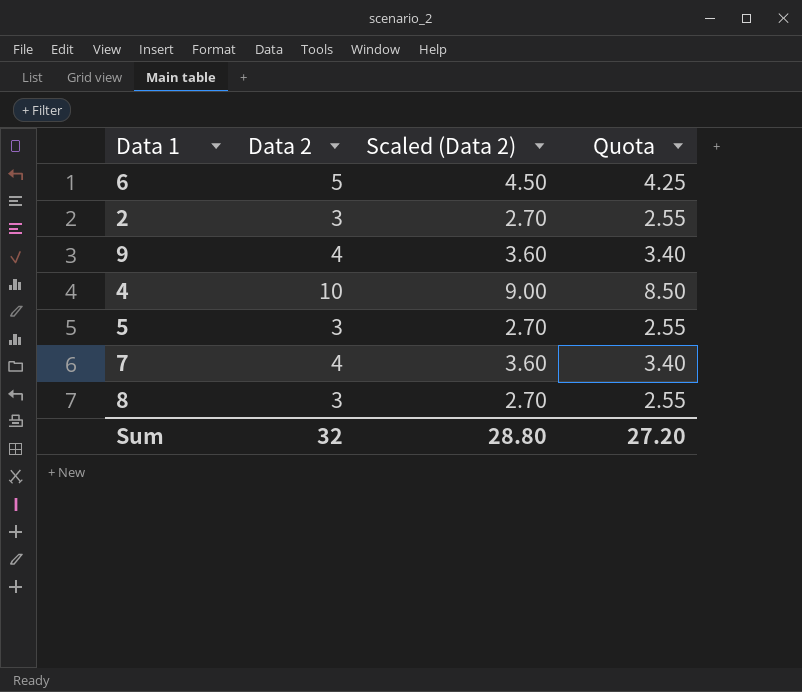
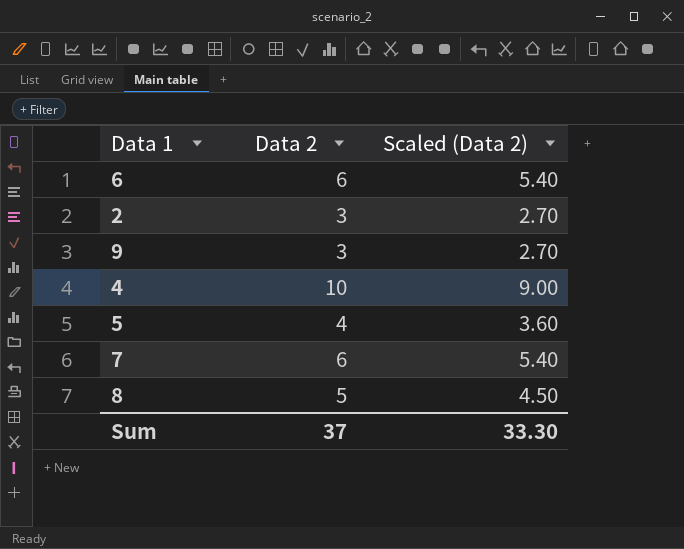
column Quota | formula: [Data 2] * 0.85 -> none
6 | Data 2: 5 -> 6
6 | Scaled (Data 2): 4.50 -> 5.40
9 | Data 2: 4 -> 3
9 | Scaled (Data 2): 3.60 -> 2.70
5 | Data 2: 3 -> 4
5 | Scaled (Data 2): 2.70 -> 3.60
7 | Data 2: 4 -> 6
7 | Scaled (Data 2): 3.60 -> 5.40
8 | Data 2: 3 -> 5
8 | Scaled (Data 2): 2.70 -> 4.50
Sum | Data 2: 32 -> 37
Sum | Scaled (Data 2): 28.80 -> 33.30

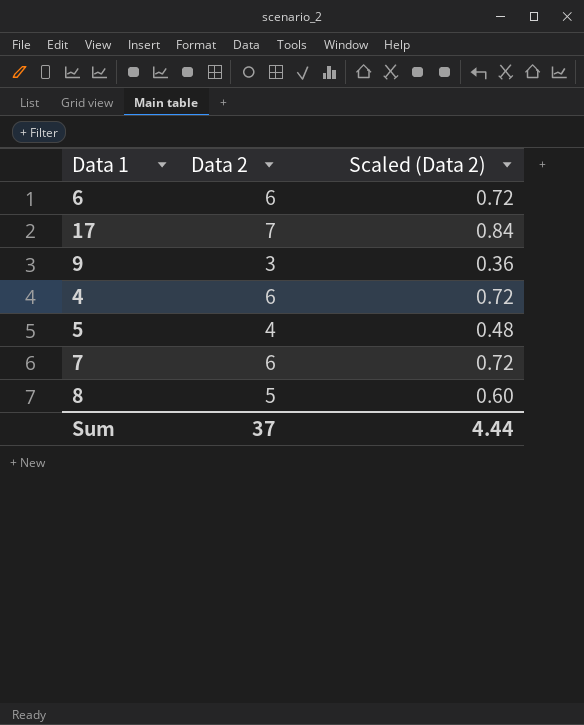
column Scaled (Data 2) | formula: [Data 2] * 0.9 -> [Data 2] * 0.12
row 2: 3 | 2.70 -> none
row 17: none -> 7 | 0.84
4 | Data 2: 10 -> 6
Sum | Scaled (Data 2): 33.30 -> 4.44

